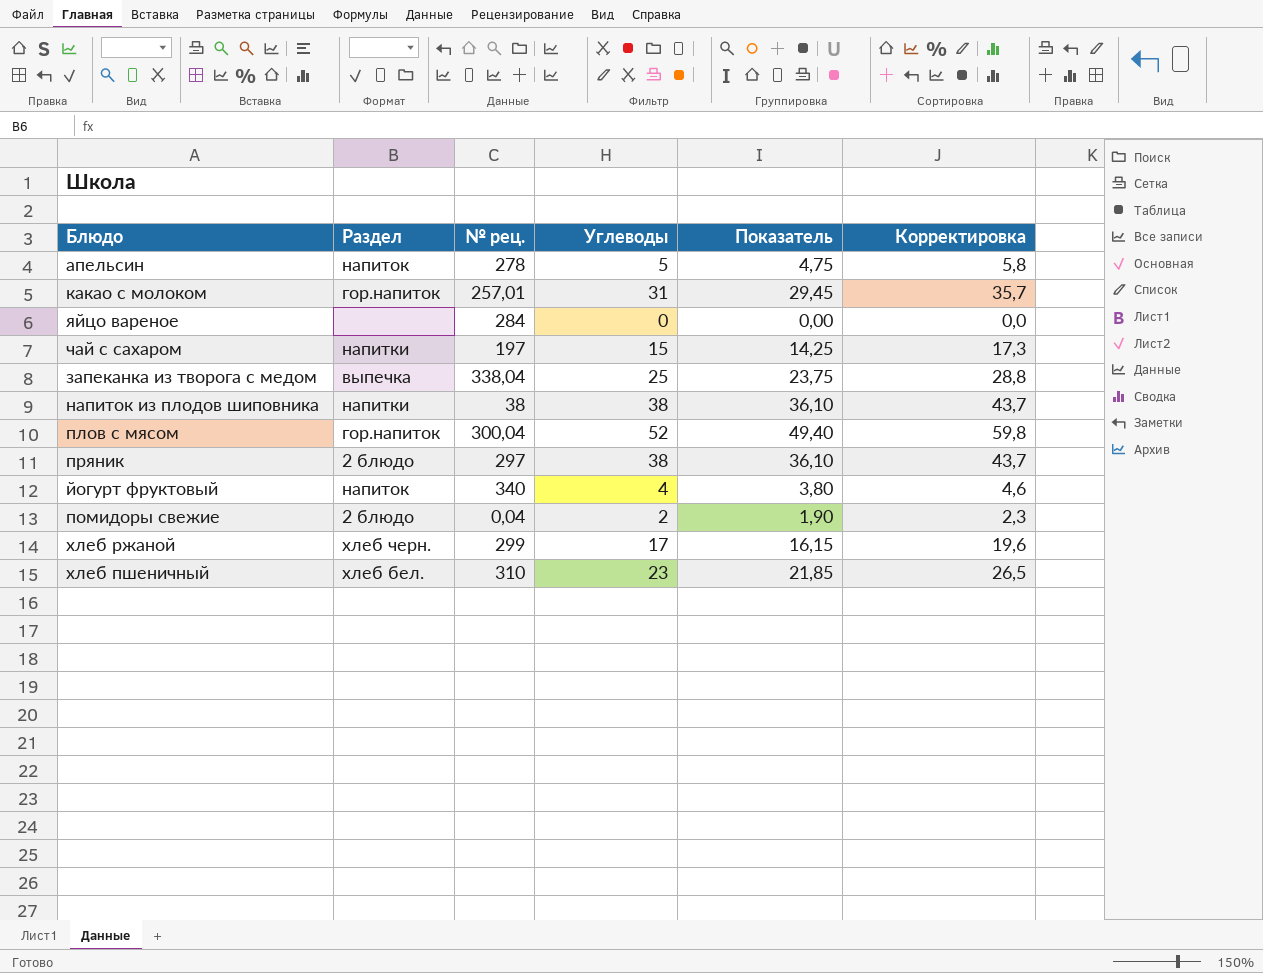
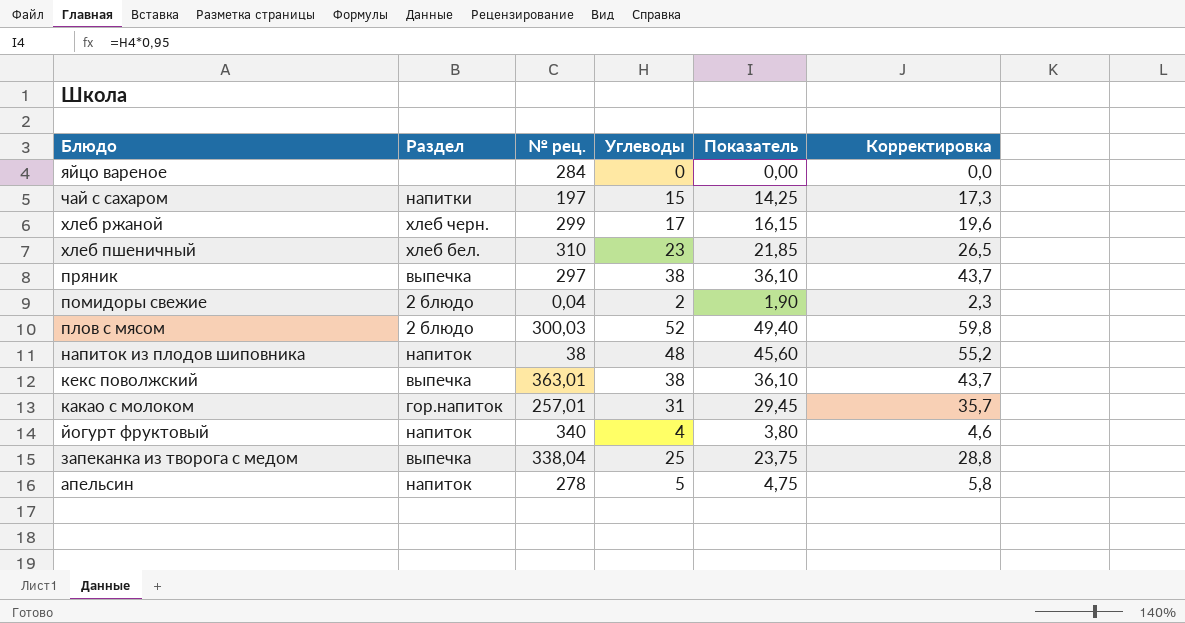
row order: none -> Блюдо descending
пряник | Раздел: 2 блюдо -> выпечка
плов с мясом | Раздел: гор.напиток -> 2 блюдо
плов с мясом | № рец.: 300,04 -> 300,03
напиток из плодов шиповника | Раздел: напитки -> напиток
напиток из плодов шиповника | Углеводы: 38 -> 48
напиток из плодов шиповника | Показатель: 36,10 -> 45,60
напиток из плодов шиповника | Корректировка: 43,7 -> 55,2
row кекс поволжский: none -> выпечка | 363,01 | 38 | 36,10 | 43,7

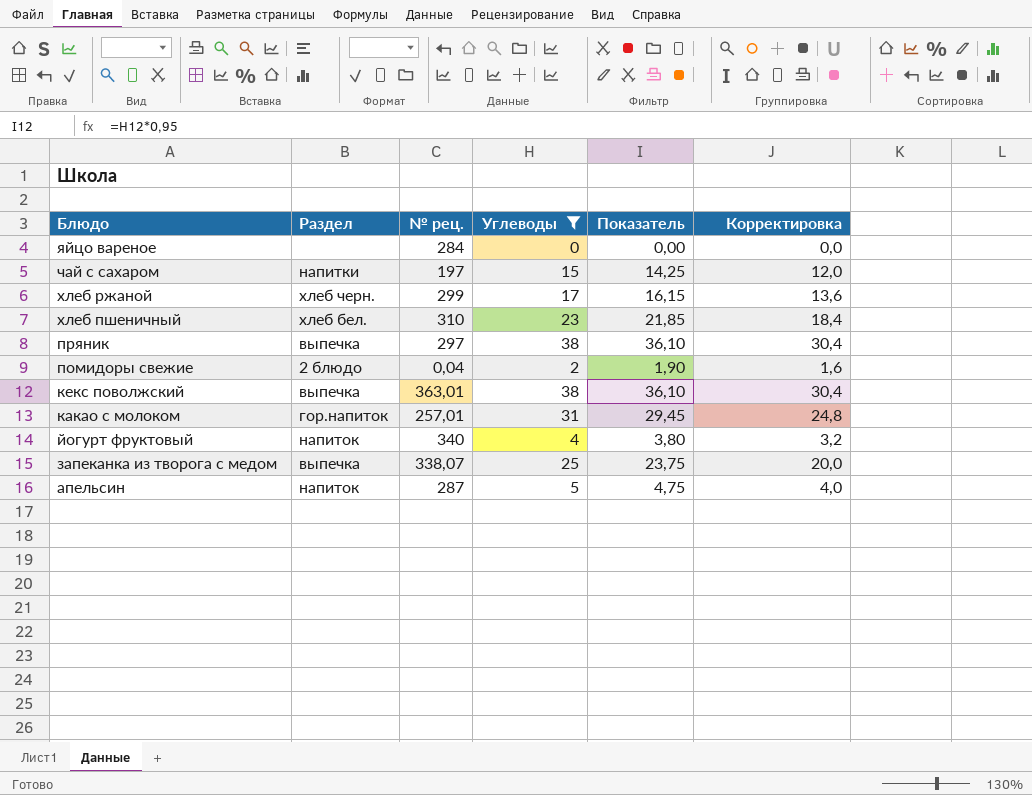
filter: none -> Углеводы <= 38
column Корректировка | formula: [Углеводы] * 1,15 -> [Углеводы] * 0,8
запеканка из творога с медом | № рец.: 338,04 -> 338,07
апельсин | № рец.: 278 -> 287

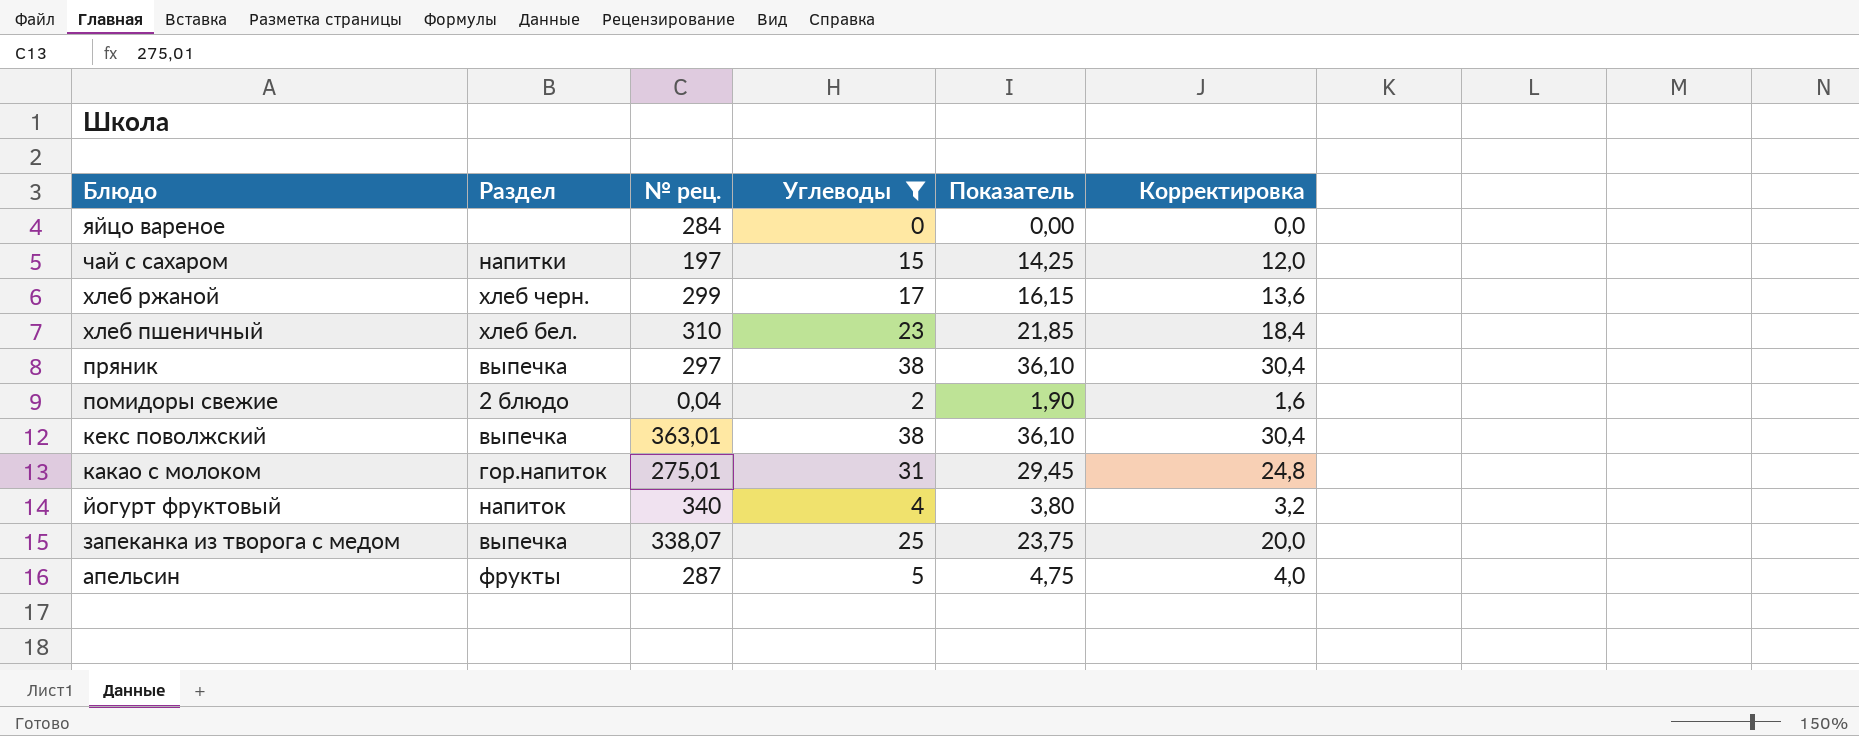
какао с молоком | № рец.: 257,01 -> 275,01
апельсин | Раздел: напиток -> фрукты

